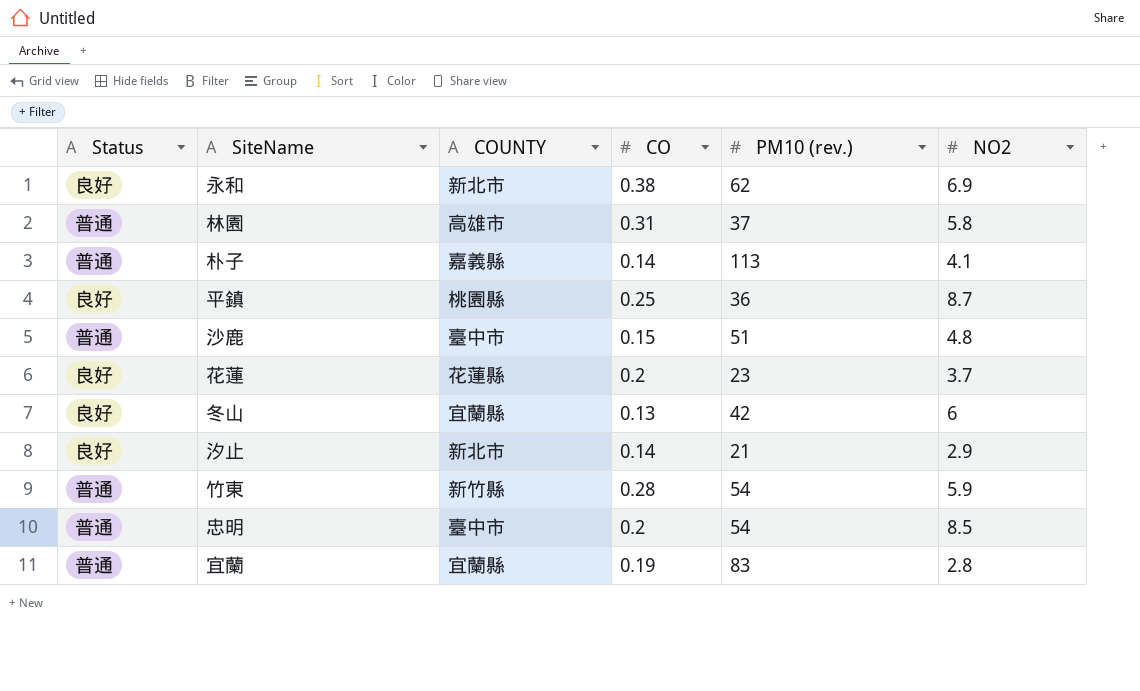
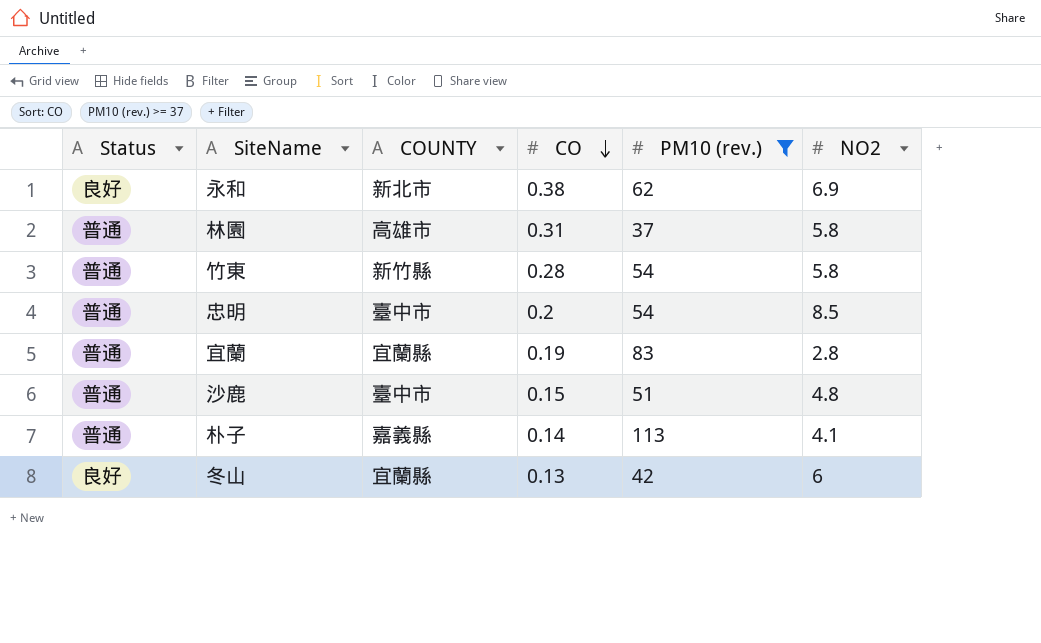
filter: none -> PM10 (rev.) >= 37
row order: none -> CO descending
竹東 | NO2: 5.9 -> 5.8

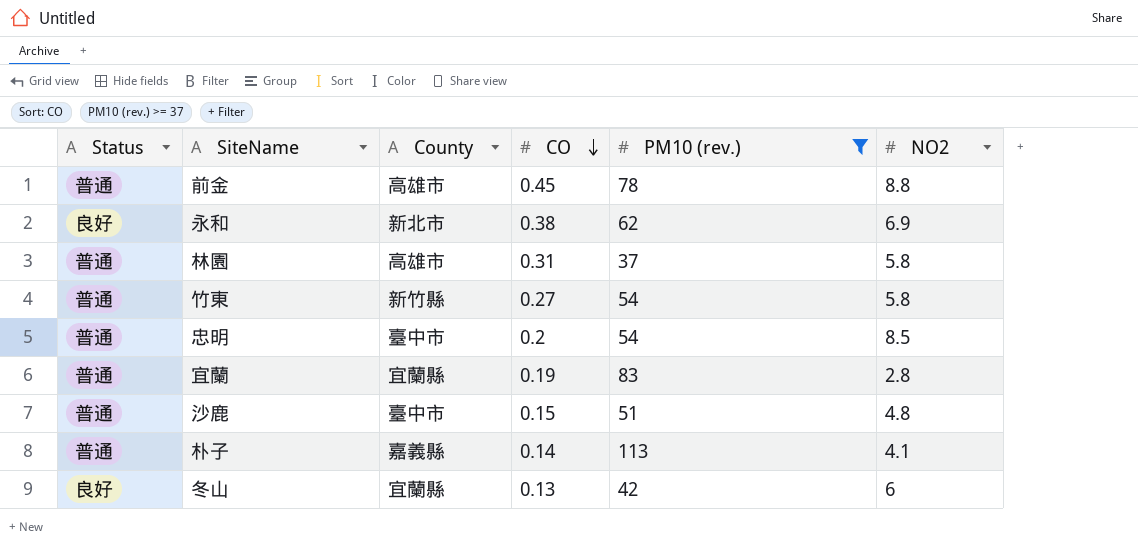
column name: COUNTY -> County
row 前金: none -> 普通 | 高雄市 | 0.45 | 78 | 8.8
竹東 | CO: 0.28 -> 0.27

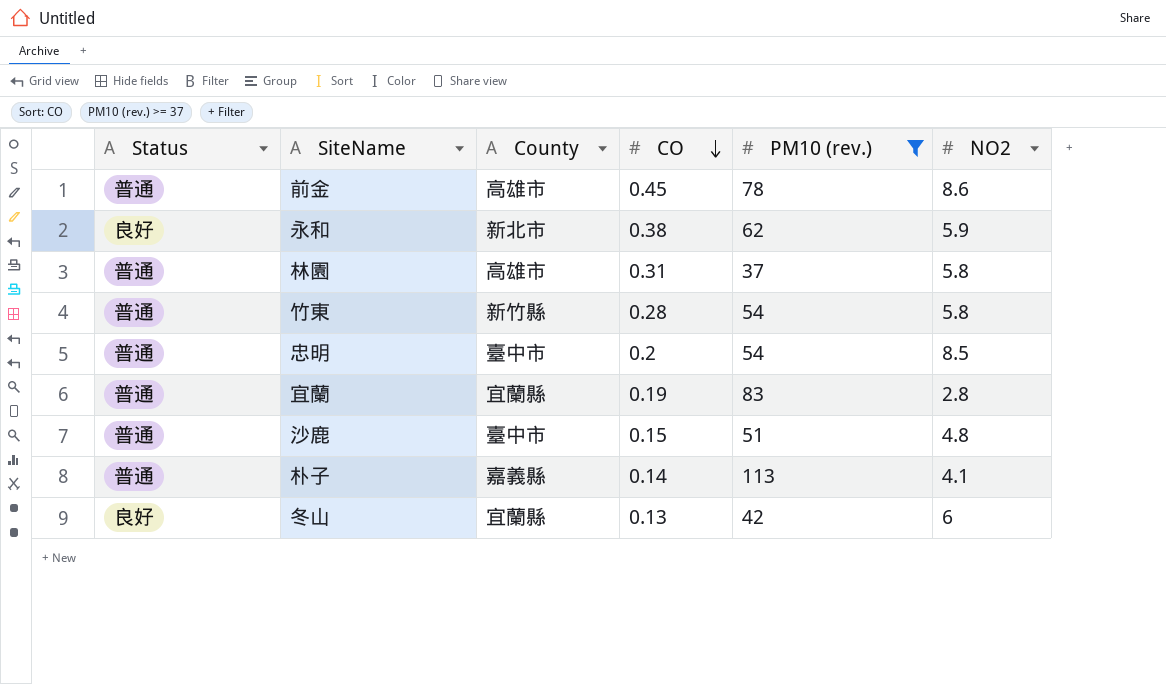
前金 | NO2: 8.8 -> 8.6
永和 | NO2: 6.9 -> 5.9
竹東 | CO: 0.27 -> 0.28

